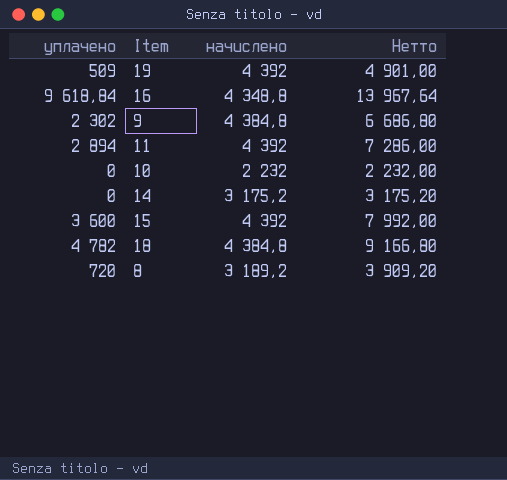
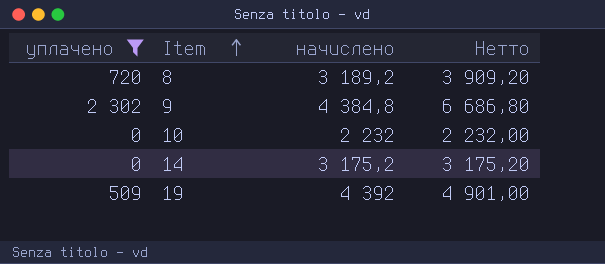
filter: none -> уплачено <= 2 302
row order: none -> Item ascending

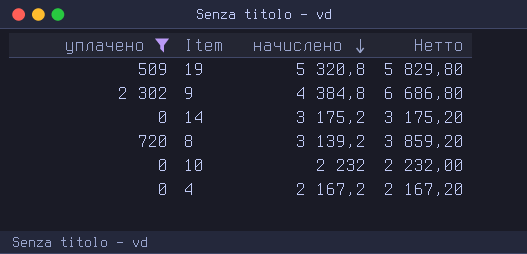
row order: Item ascending -> начислено descending
19 | начислено: 4 392 -> 5 320,8
19 | Нетто: 4 901,00 -> 5 829,80
8 | начислено: 3 189,2 -> 3 139,2
8 | Нетто: 3 909,20 -> 3 859,20
row 4: none -> 0 | 2 167,2 | 2 167,20

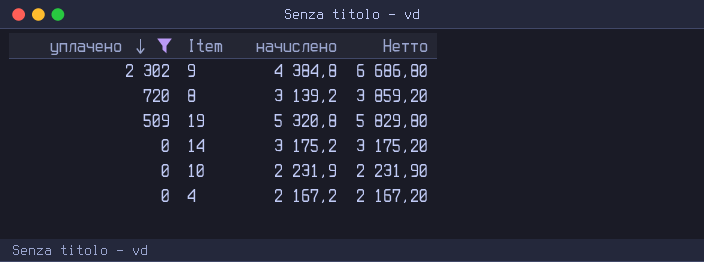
row order: начислено descending -> уплачено descending
10 | начислено: 2 232 -> 2 231,9
10 | Нетто: 2 232,00 -> 2 231,90

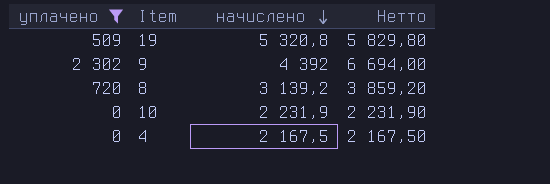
row order: уплачено descending -> начислено descending
row 14: 0 | 3 175,2 | 3 175,20 -> none
9 | начислено: 4 384,8 -> 4 392
9 | Нетто: 6 686,80 -> 6 694,00
4 | начислено: 2 167,2 -> 2 167,5
4 | Нетто: 2 167,20 -> 2 167,50

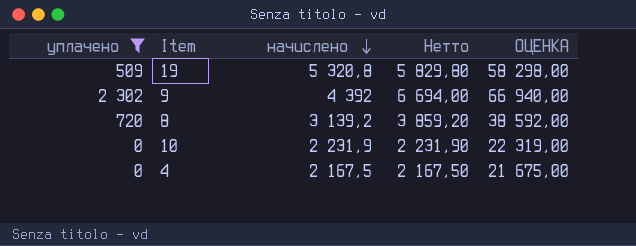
column ОЦЕНКА | formula: none -> [Нетто] * 10

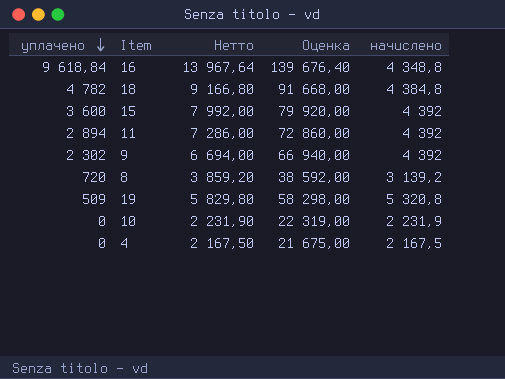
filter: уплачено <= 2 302 -> none
row order: начислено descending -> уплачено descending
column name: ОЦЕНКА -> Оценка
column начислено | position: 3 -> 5

